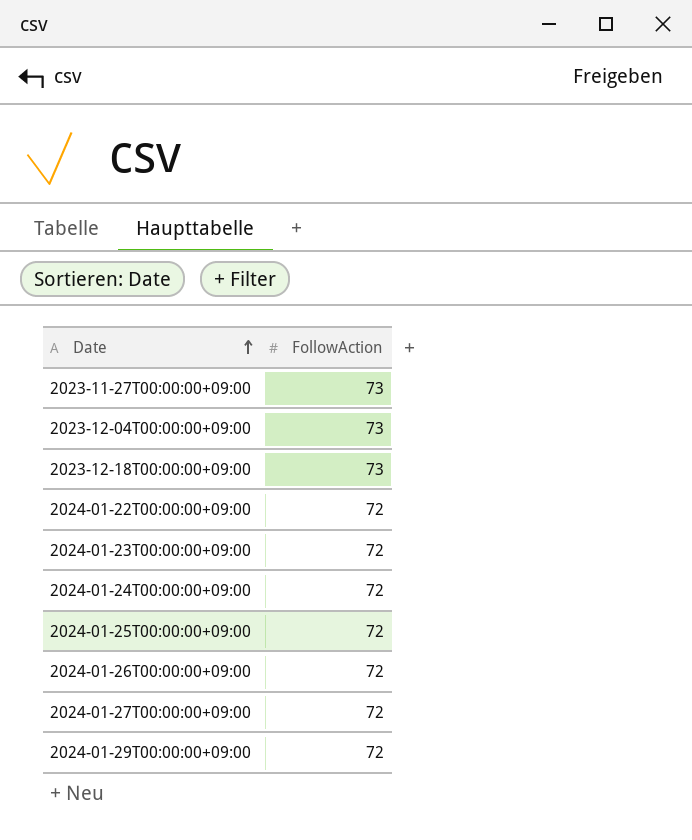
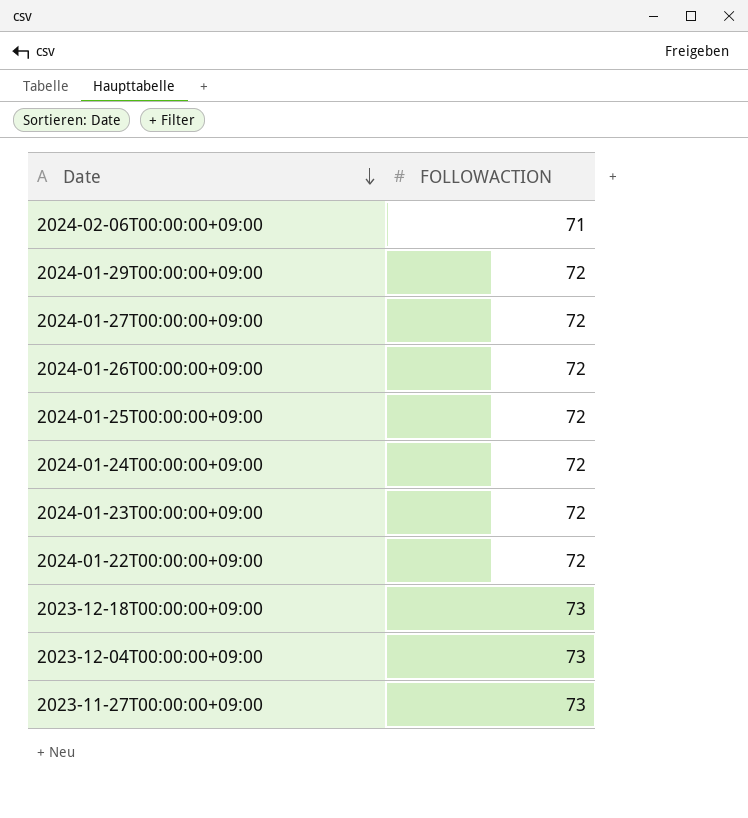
row order: Date ascending -> Date descending
column name: FollowAction -> FOLLOWACTION
row 2024-02-06T00:00:00+09:00: none -> 71

